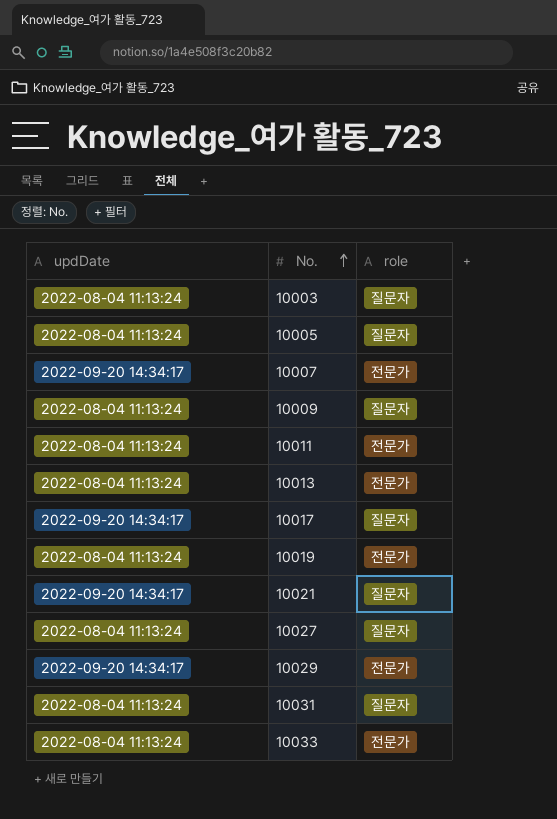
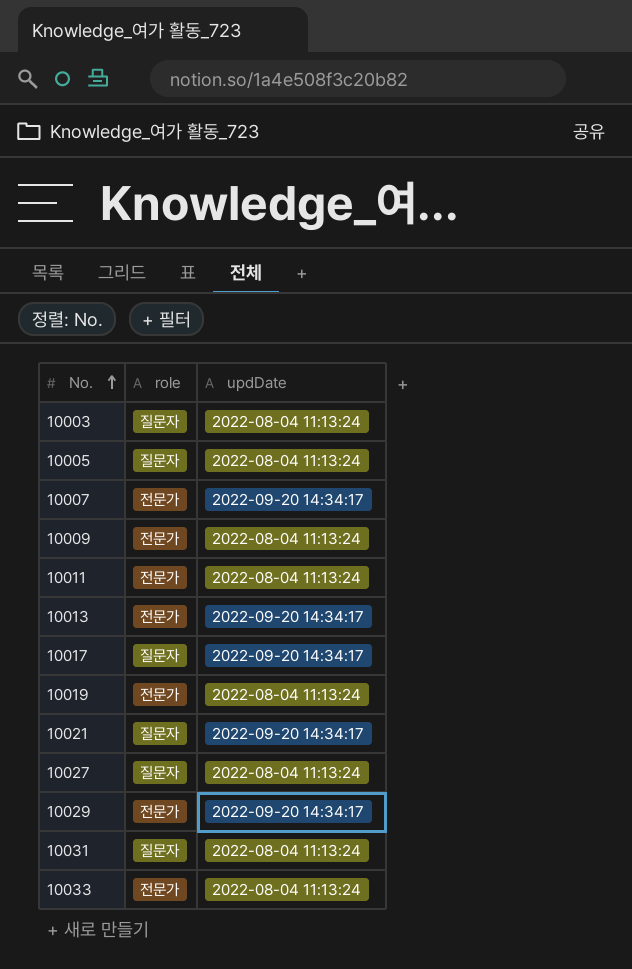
column updDate | position: 1 -> 3
10009 | role: 질문자 -> 전문가
10013 | updDate: 2022-08-04 11:13:24 -> 2022-09-20 14:34:17

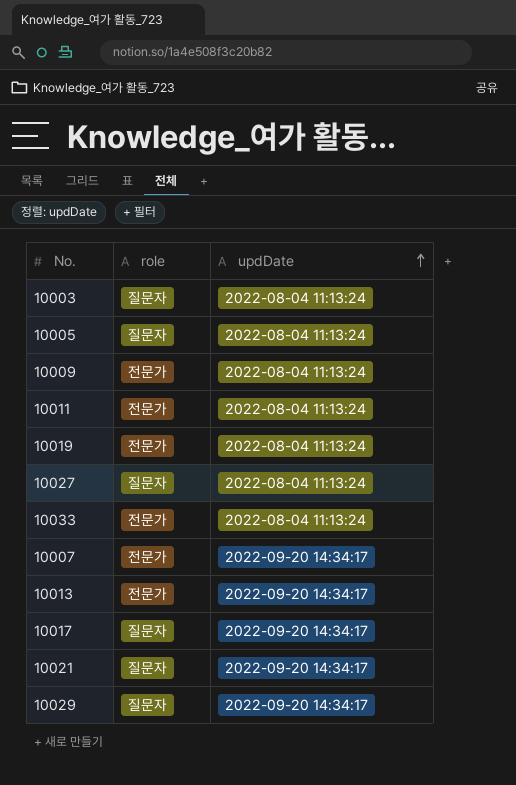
row order: No. ascending -> updDate ascending
row 10031: 질문자 | 2022-08-04 11:13:24 -> none
10029 | role: 전문가 -> 질문자

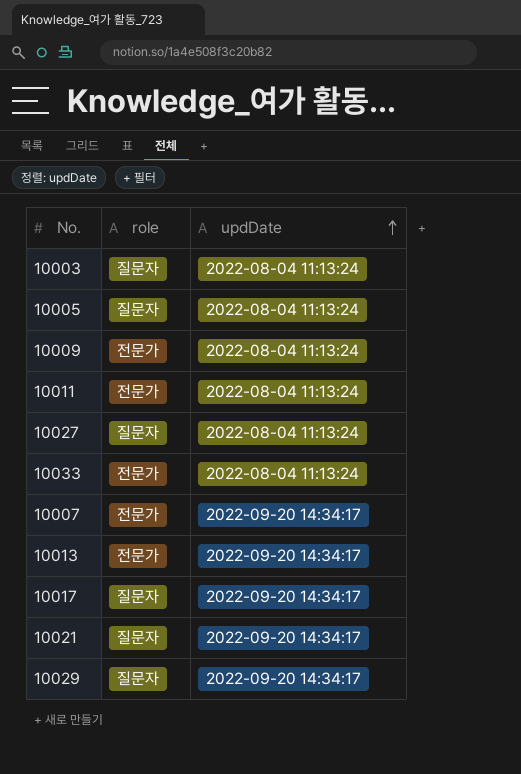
row 10019: 전문가 | 2022-08-04 11:13:24 -> none

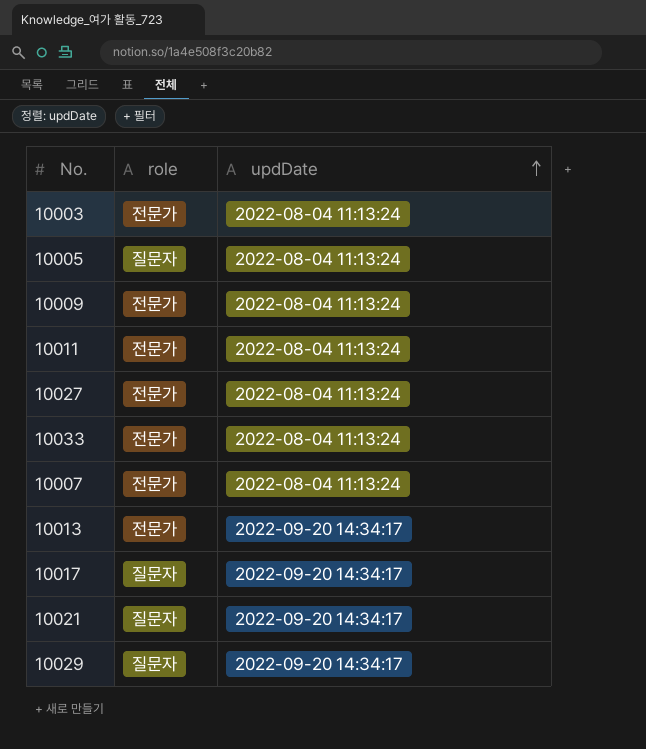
10003 | role: 질문자 -> 전문가
10027 | role: 질문자 -> 전문가
10007 | updDate: 2022-09-20 14:34:17 -> 2022-08-04 11:13:24

